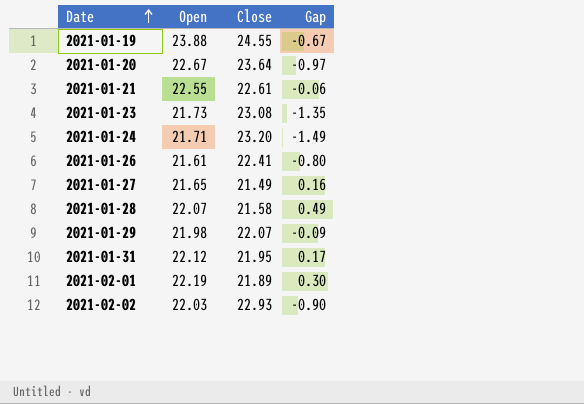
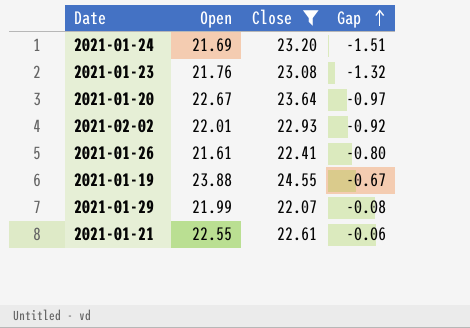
filter: none -> Close >= 22.07
row order: Date ascending -> Gap ascending
2021-01-24 | Open: 21.71 -> 21.69
2021-01-24 | Gap: -1.49 -> -1.51
2021-01-23 | Open: 21.73 -> 21.76
2021-01-23 | Gap: -1.35 -> -1.32
2021-02-02 | Open: 22.03 -> 22.01
2021-02-02 | Gap: -0.90 -> -0.92
2021-01-29 | Open: 21.98 -> 21.99
2021-01-29 | Gap: -0.09 -> -0.08

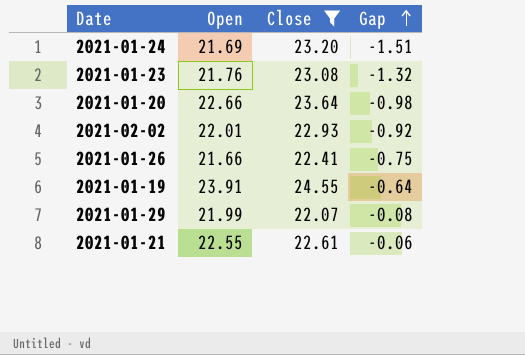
2021-01-20 | Open: 22.67 -> 22.66
2021-01-20 | Gap: -0.97 -> -0.98
2021-01-26 | Open: 21.61 -> 21.66
2021-01-26 | Gap: -0.80 -> -0.75
2021-01-19 | Open: 23.88 -> 23.91
2021-01-19 | Gap: -0.67 -> -0.64

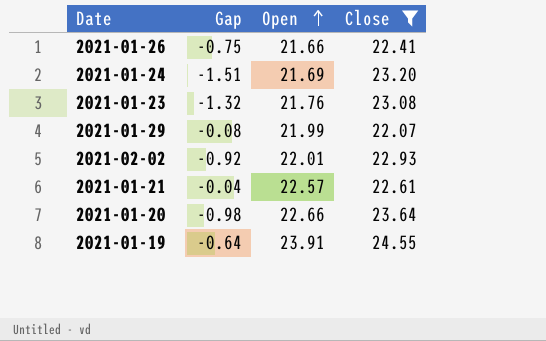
row order: Gap ascending -> Open ascending
column Gap | position: 4 -> 2
2021-01-21 | Gap: -0.06 -> -0.04
2021-01-21 | Open: 22.55 -> 22.57

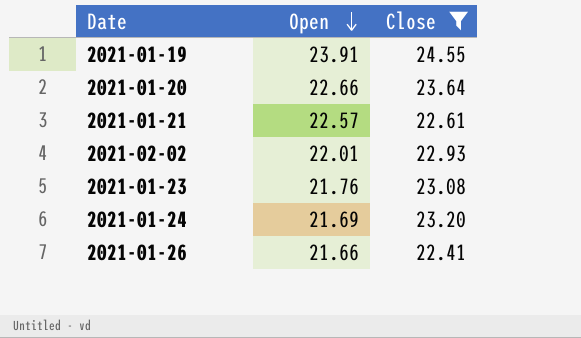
row order: Open ascending -> Open descending
column Gap | formula: [Open] - [Close] -> none
row 2021-01-29: -0.08 | 21.99 | 22.07 -> none

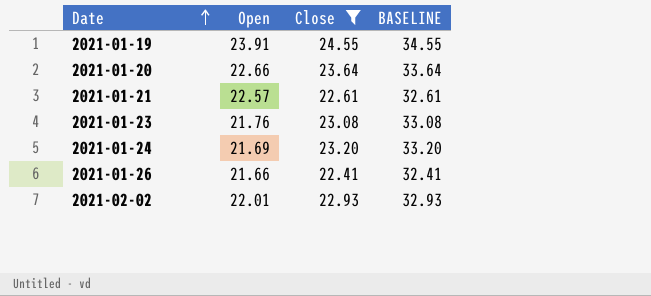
row order: Open descending -> Date ascending
column BASELINE | formula: none -> [Close] + 10

